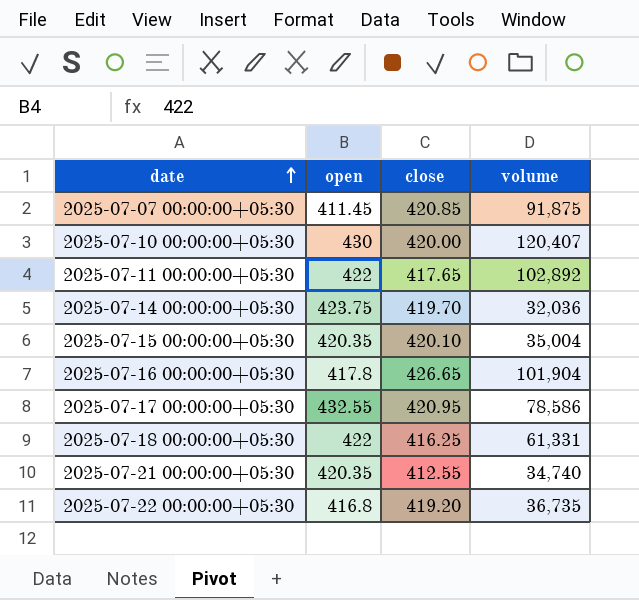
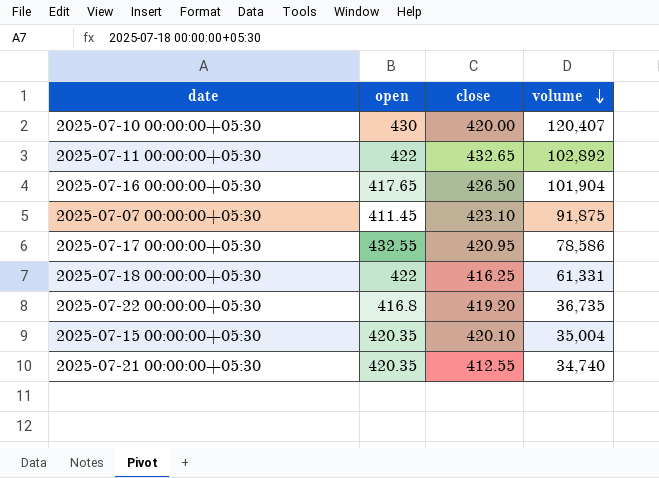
row order: date ascending -> volume descending
row 2025-07-14 00:00:00+05:30: 423.75 | 419.70 | 32,036 -> none
2025-07-11 00:00:00+05:30 | close: 417.65 -> 432.65
2025-07-16 00:00:00+05:30 | open: 417.8 -> 417.65
2025-07-16 00:00:00+05:30 | close: 426.65 -> 426.50
2025-07-07 00:00:00+05:30 | close: 420.85 -> 423.10

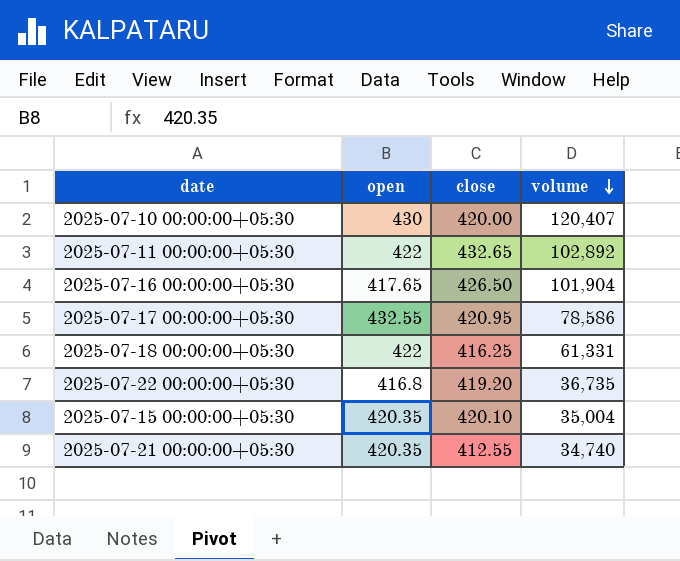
row 2025-07-07 00:00:00+05:30: 411.45 | 423.10 | 91,875 -> none

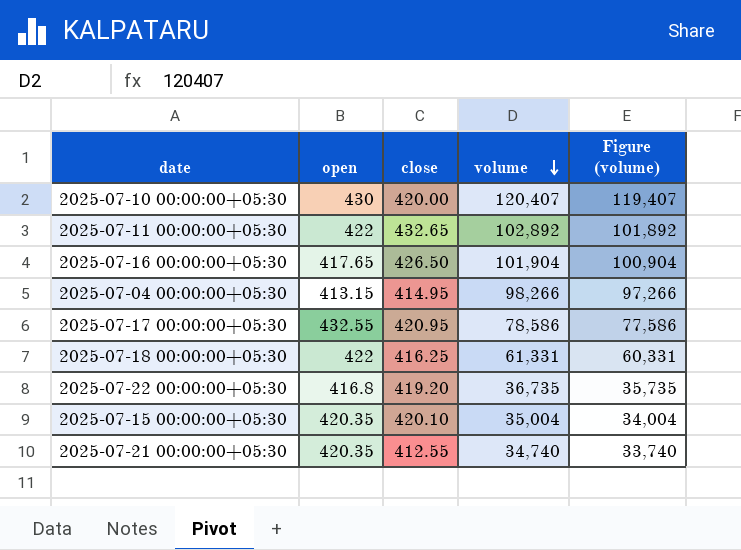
column Figure (volume) | formula: none -> [volume] - 1000
row 2025-07-04 00:00:00+05:30: none -> 413.15 | 414.95 | 98,266 | 97,266

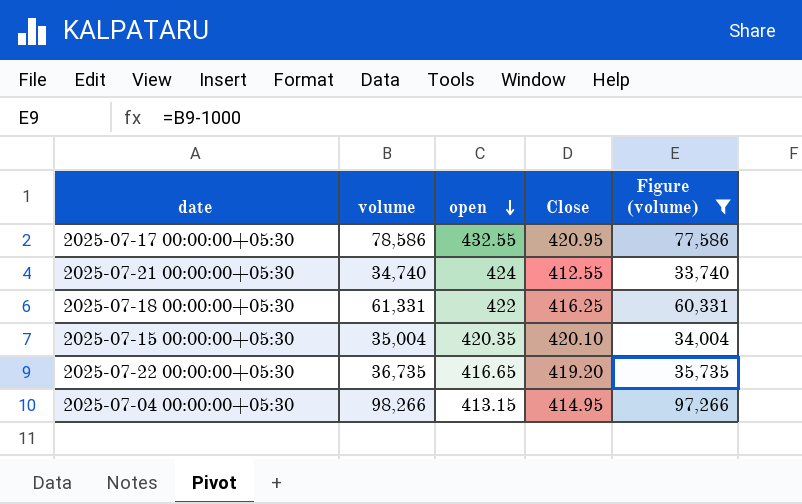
filter: none -> Figure (volume) <= 97,266
row order: volume descending -> open descending
column volume | position: 4 -> 2
column name: close -> Close
2025-07-21 00:00:00+05:30 | open: 420.35 -> 424
2025-07-22 00:00:00+05:30 | open: 416.8 -> 416.65

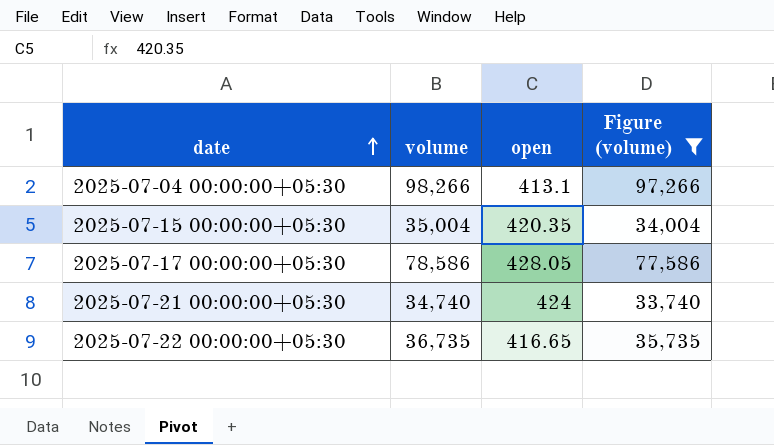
row order: open descending -> date ascending
column Close | position: 4 -> none
row 2025-07-18 00:00:00+05:30: 61,331 | 422 | 416.25 | 60,331 -> none
2025-07-04 00:00:00+05:30 | open: 413.15 -> 413.1
2025-07-17 00:00:00+05:30 | open: 432.55 -> 428.05

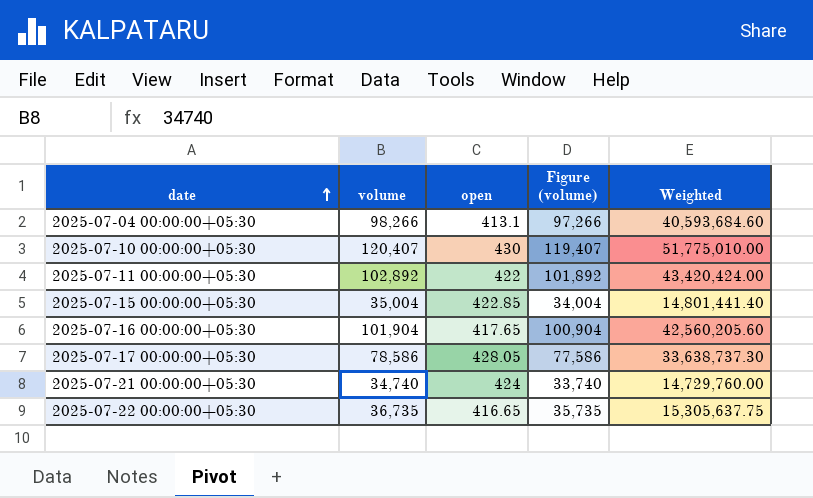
filter: Figure (volume) <= 97,266 -> none
column Weighted | formula: none -> [volume] * [open]
2025-07-15 00:00:00+05:30 | open: 420.35 -> 422.85

